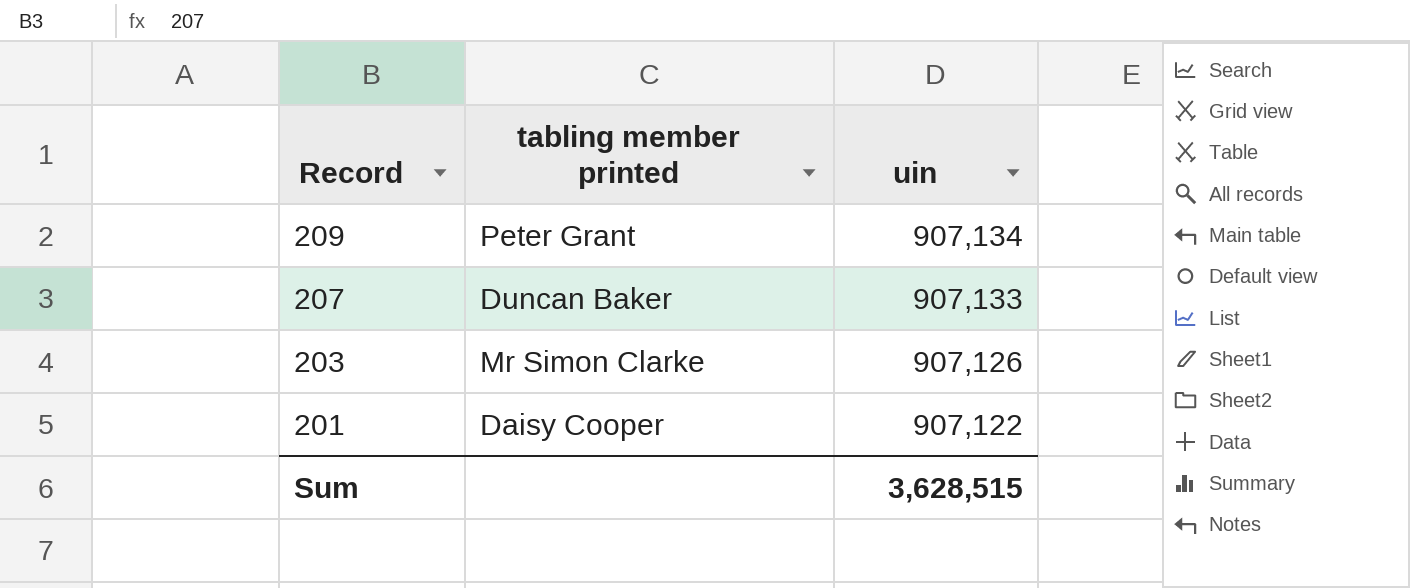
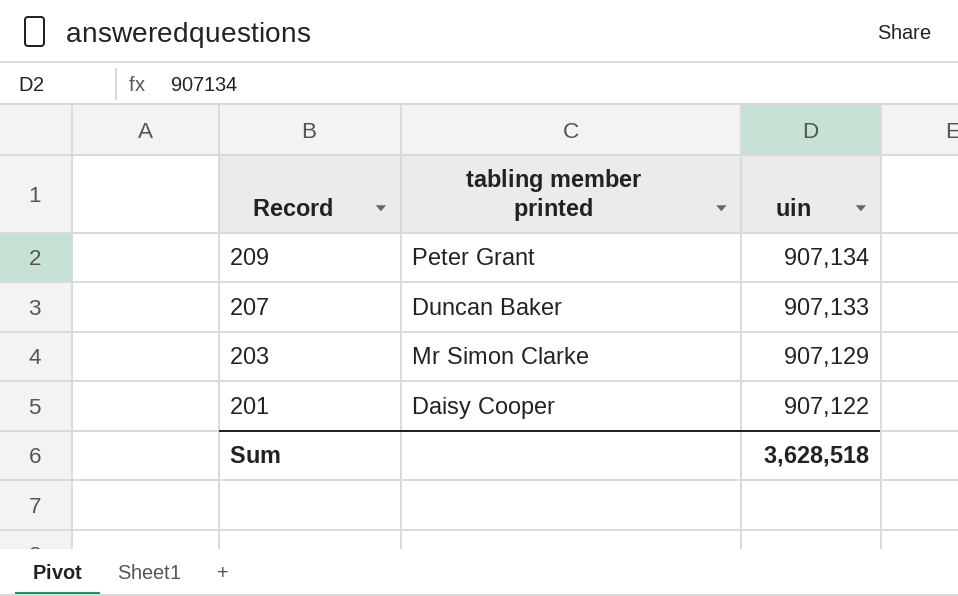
203 | uin: 907,126 -> 907,129
Sum | uin: 3,628,515 -> 3,628,518

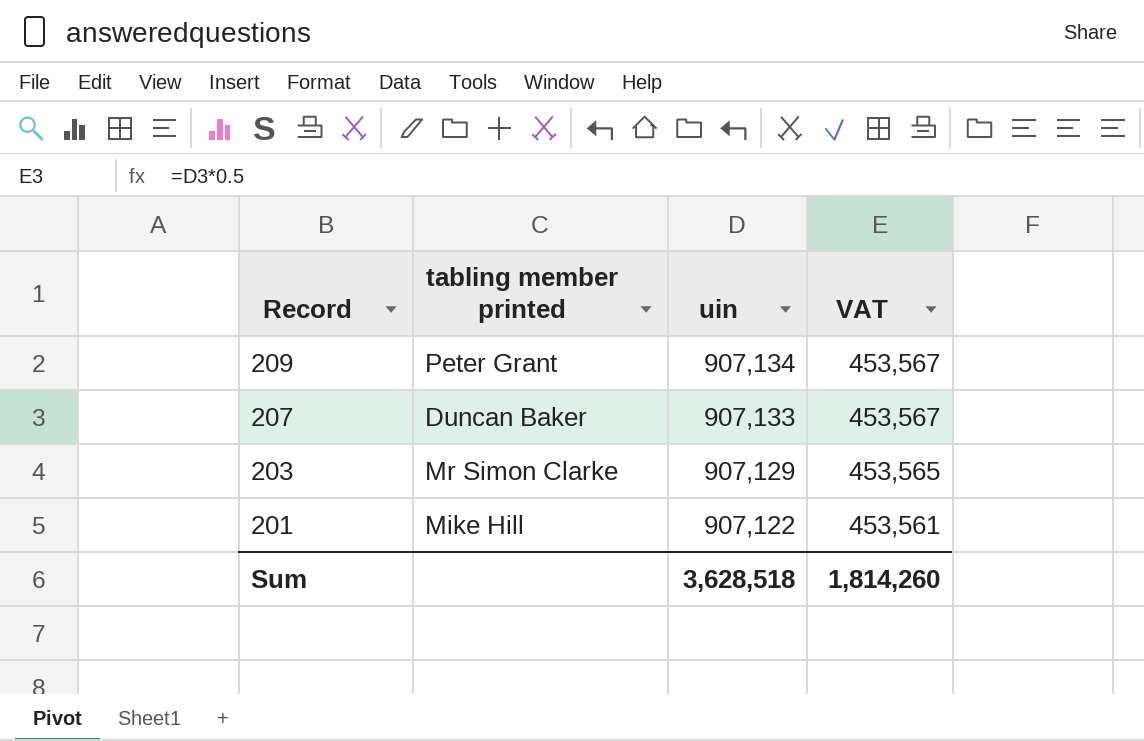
column VAT | formula: none -> [uin] * 0.5
201 | tabling member printed: Daisy Cooper -> Mike Hill

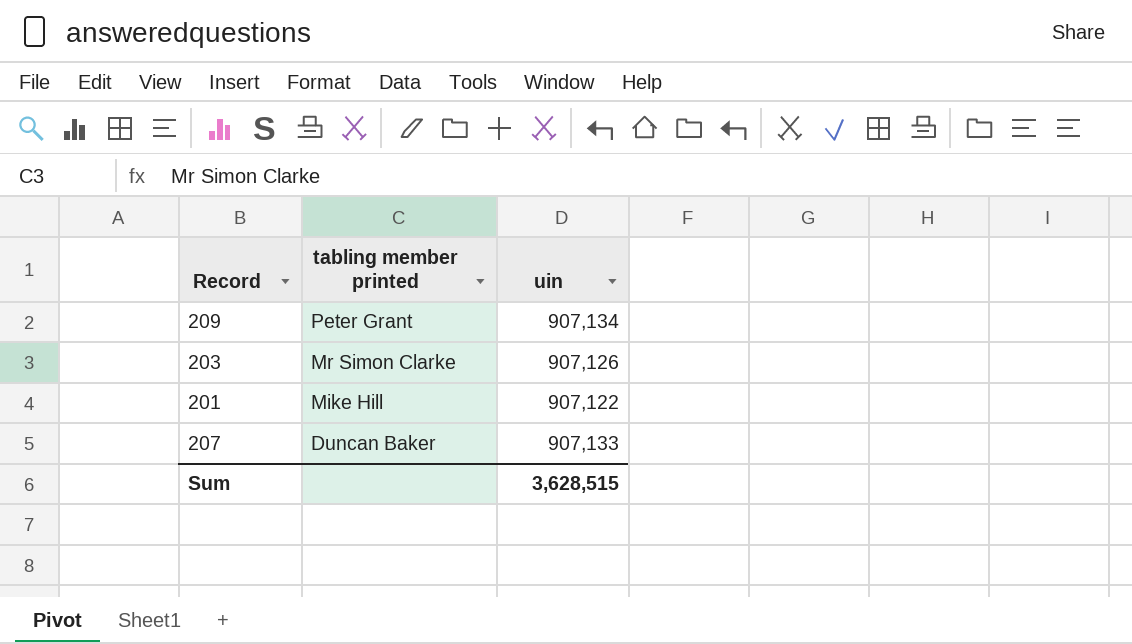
row order: Record descending -> tabling member printed descending
column VAT | formula: [uin] * 0.5 -> none
203 | uin: 907,129 -> 907,126
Sum | uin: 3,628,518 -> 3,628,515

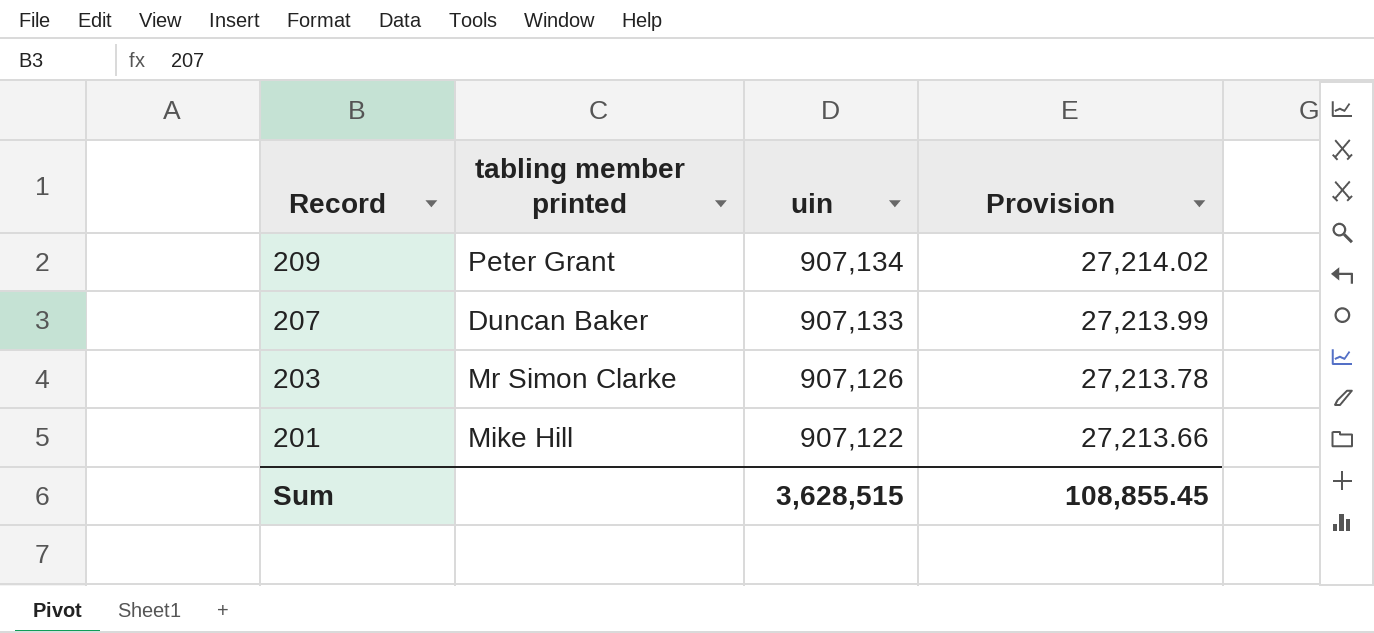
row order: tabling member printed descending -> Record descending
column Provision | formula: none -> [uin] * 0.03

